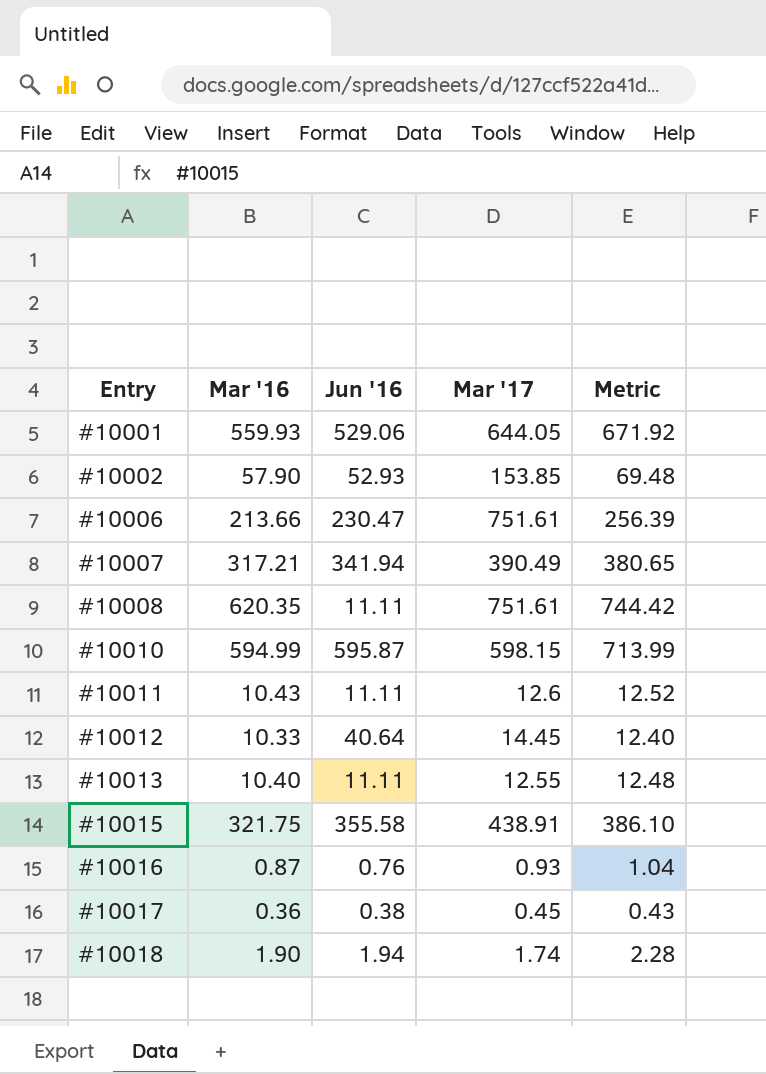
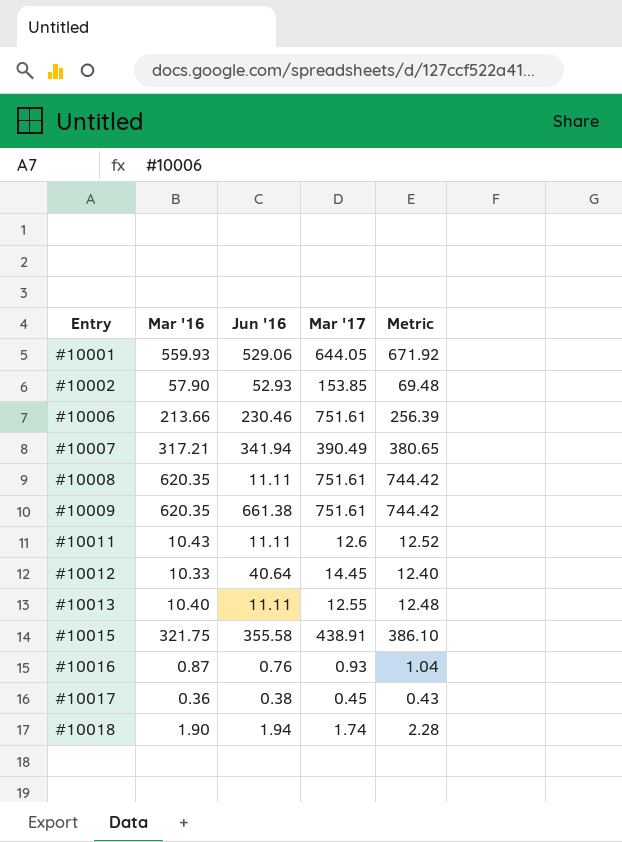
row #10010: 594.99 | 595.87 | 598.15 | 713.99 -> none
#10006 | Jun '16: 230.47 -> 230.46
row #10009: none -> 620.35 | 661.38 | 751.61 | 744.42

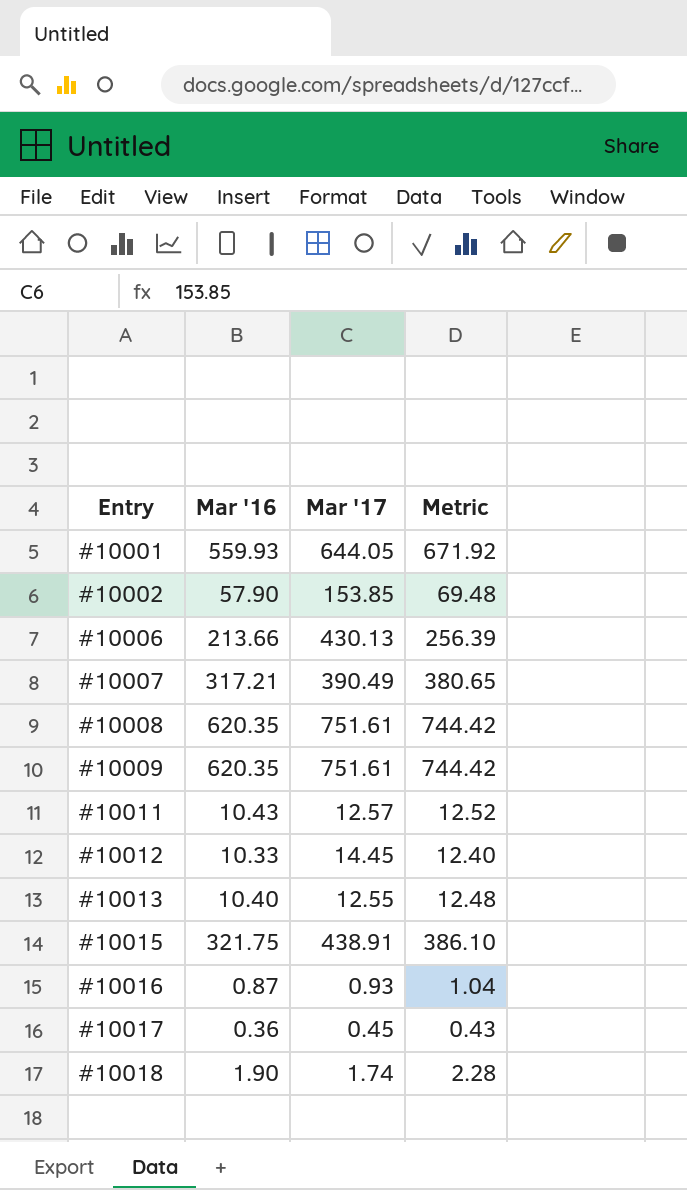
column Jun '16 | position: 3 -> none
#10006 | Mar '17: 751.61 -> 430.13
#10011 | Mar '17: 12.6 -> 12.57

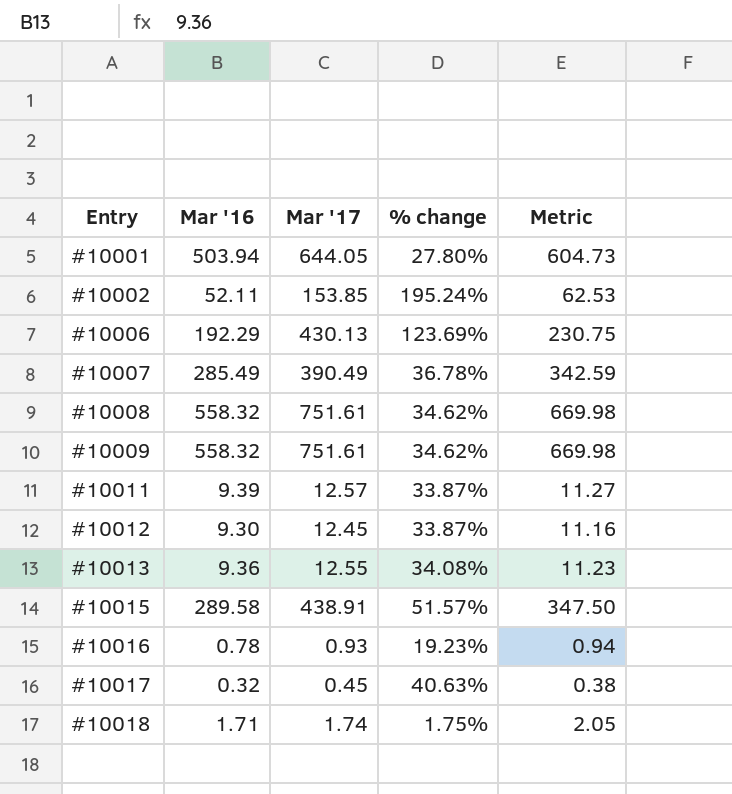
column % change | formula: none -> ([Mar '17] - [Mar '16]) / [Mar '16]
#10001 | Mar '16: 559.93 -> 503.94
#10001 | Metric: 671.92 -> 604.73
#10002 | Mar '16: 57.90 -> 52.11
#10002 | Metric: 69.48 -> 62.53
#10006 | Mar '16: 213.66 -> 192.29
#10006 | Metric: 256.39 -> 230.75
#10007 | Mar '16: 317.21 -> 285.49
#10007 | Metric: 380.65 -> 342.59
#10008 | Mar '16: 620.35 -> 558.32
#10008 | Metric: 744.42 -> 669.98
#10009 | Mar '16: 620.35 -> 558.32
#10009 | Metric: 744.42 -> 669.98
#10011 | Mar '16: 10.43 -> 9.39
#10011 | Metric: 12.52 -> 11.27
#10012 | Mar '16: 10.33 -> 9.30
#10012 | Mar '17: 14.45 -> 12.45
#10012 | Metric: 12.40 -> 11.16
#10013 | Mar '16: 10.40 -> 9.36
#10013 | Metric: 12.48 -> 11.23
#10015 | Mar '16: 321.75 -> 289.58
#10015 | Metric: 386.10 -> 347.50
#10016 | Mar '16: 0.87 -> 0.78
#10016 | Metric: 1.04 -> 0.94
#10017 | Mar '16: 0.36 -> 0.32
#10017 | Metric: 0.43 -> 0.38
#10018 | Mar '16: 1.90 -> 1.71
#10018 | Metric: 2.28 -> 2.05

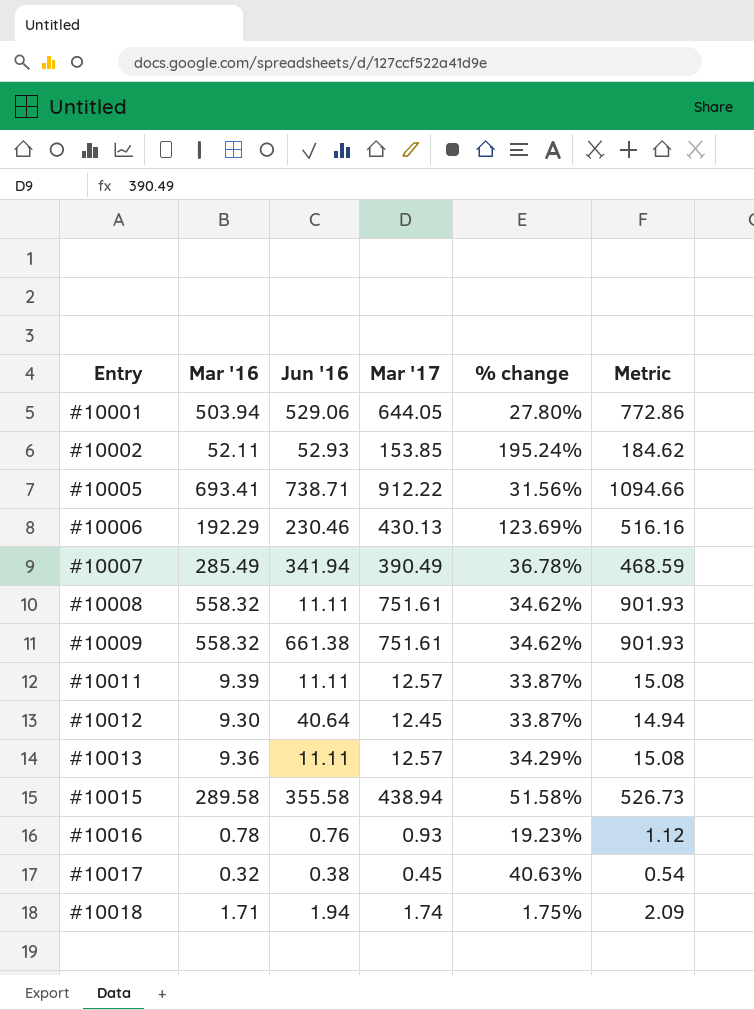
column Jun '16 | position: none -> 3
column Metric | formula: [Mar '16] * 1.2 -> [Mar '17] * 1.2
row #10005: none -> 693.41 | 738.71 | 912.22 | 31.56% | 1094.66
#10013 | Mar '17: 12.55 -> 12.57
#10013 | % change: 34.08% -> 34.29%
#10015 | Mar '17: 438.91 -> 438.94
#10015 | % change: 51.57% -> 51.58%

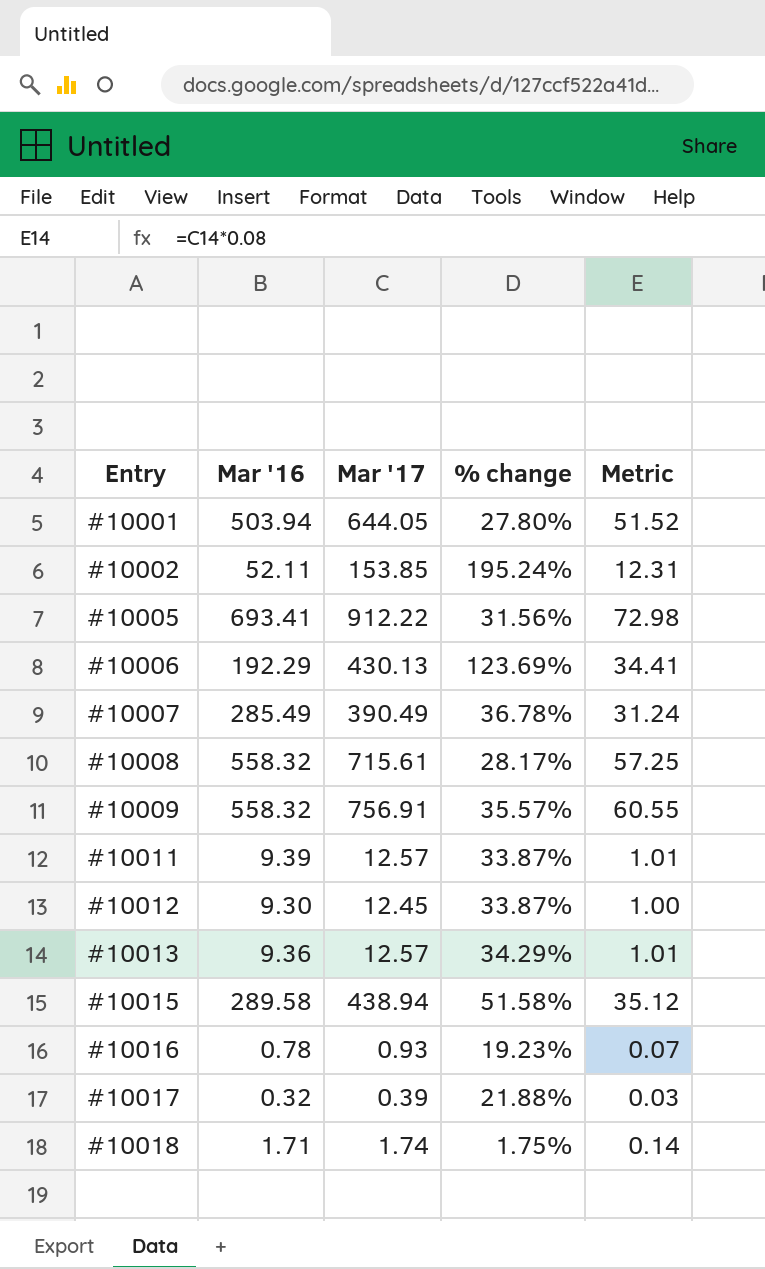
column Jun '16 | position: 3 -> none
column Metric | formula: [Mar '17] * 1.2 -> [Mar '17] * 0.08
#10008 | Mar '17: 751.61 -> 715.61
#10008 | % change: 34.62% -> 28.17%
#10009 | Mar '17: 751.61 -> 756.91
#10009 | % change: 34.62% -> 35.57%
#10017 | Mar '17: 0.45 -> 0.39
#10017 | % change: 40.63% -> 21.88%

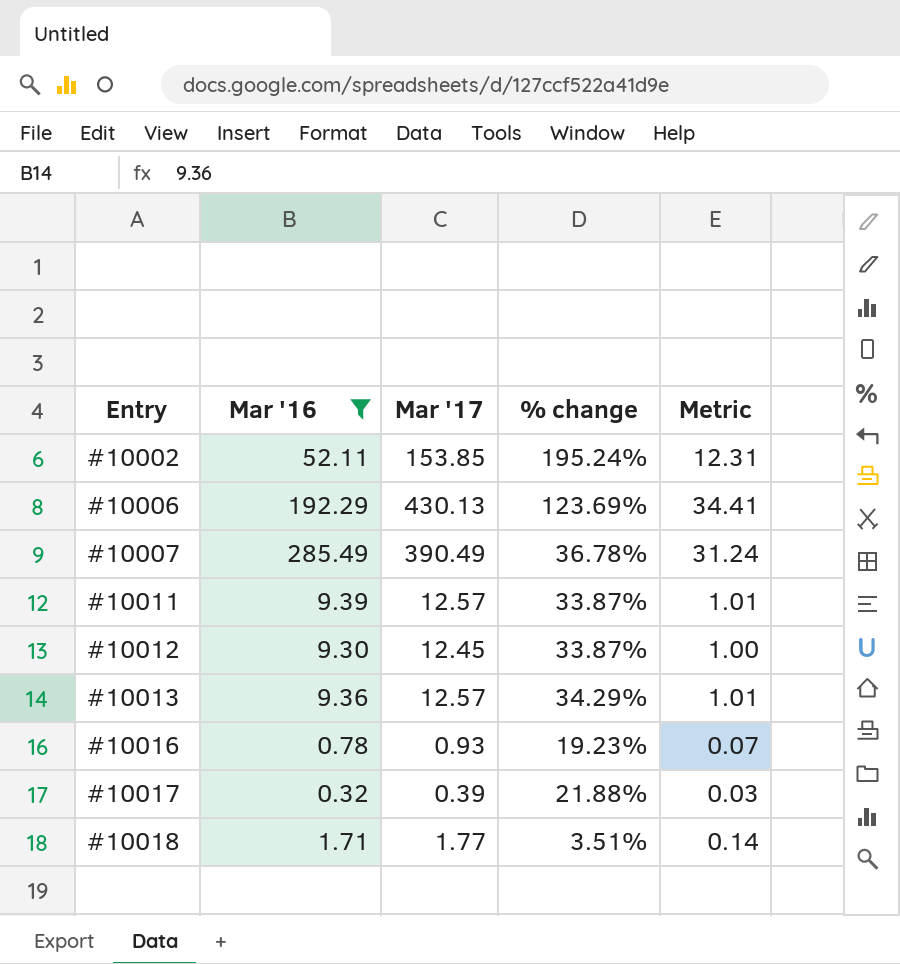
filter: none -> Mar '16 <= 285.49
#10018 | Mar '17: 1.74 -> 1.77
#10018 | % change: 1.75% -> 3.51%

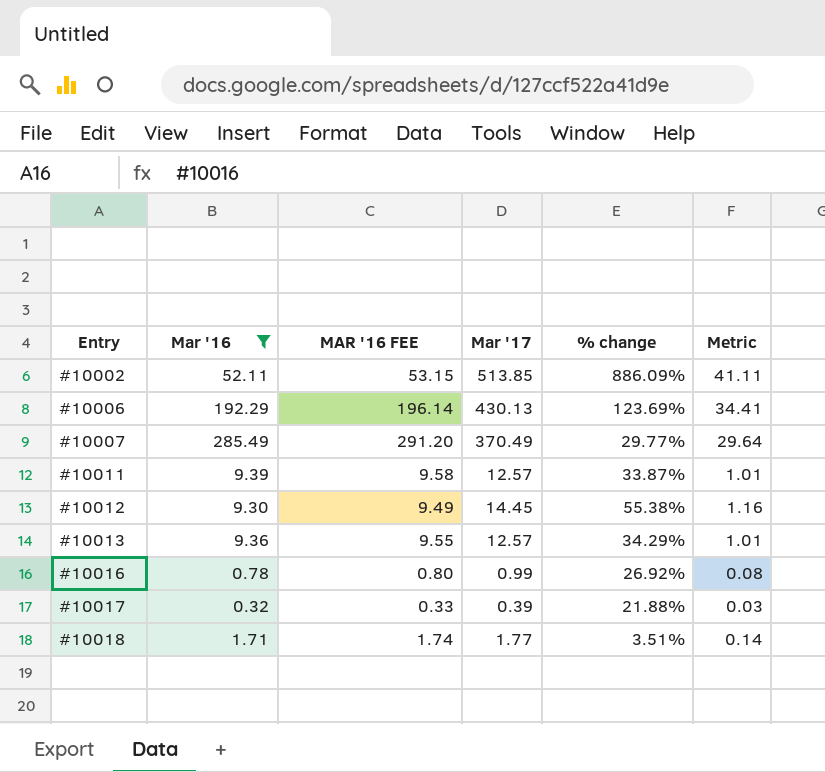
column MAR '16 FEE | formula: none -> [Mar '16] * 1.02
#10002 | Mar '17: 153.85 -> 513.85
#10002 | % change: 195.24% -> 886.09%
#10002 | Metric: 12.31 -> 41.11
#10007 | Mar '17: 390.49 -> 370.49
#10007 | % change: 36.78% -> 29.77%
#10007 | Metric: 31.24 -> 29.64
#10012 | Mar '17: 12.45 -> 14.45
#10012 | % change: 33.87% -> 55.38%
#10012 | Metric: 1.00 -> 1.16
#10016 | Mar '17: 0.93 -> 0.99
#10016 | % change: 19.23% -> 26.92%
#10016 | Metric: 0.07 -> 0.08

